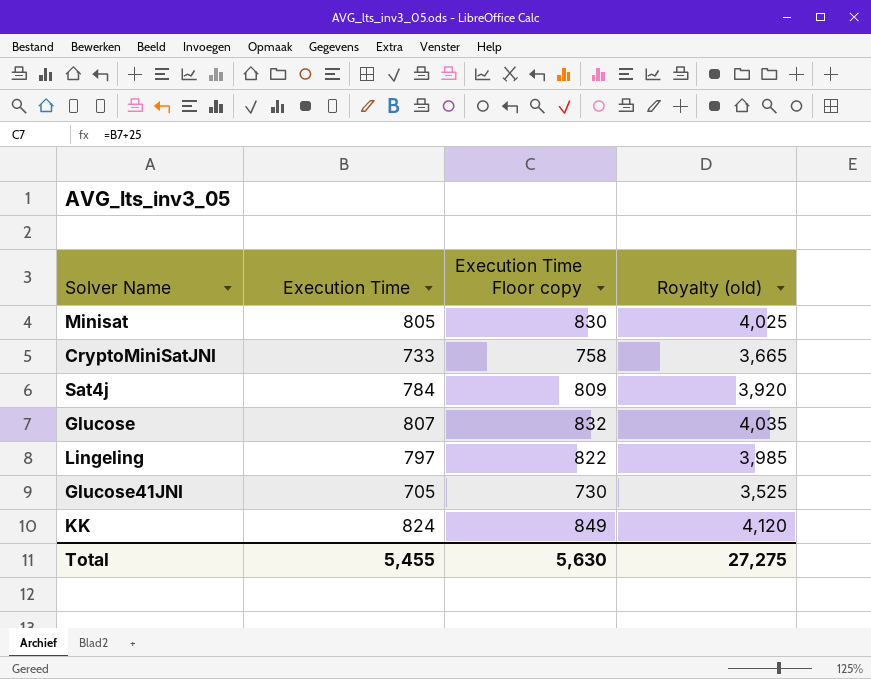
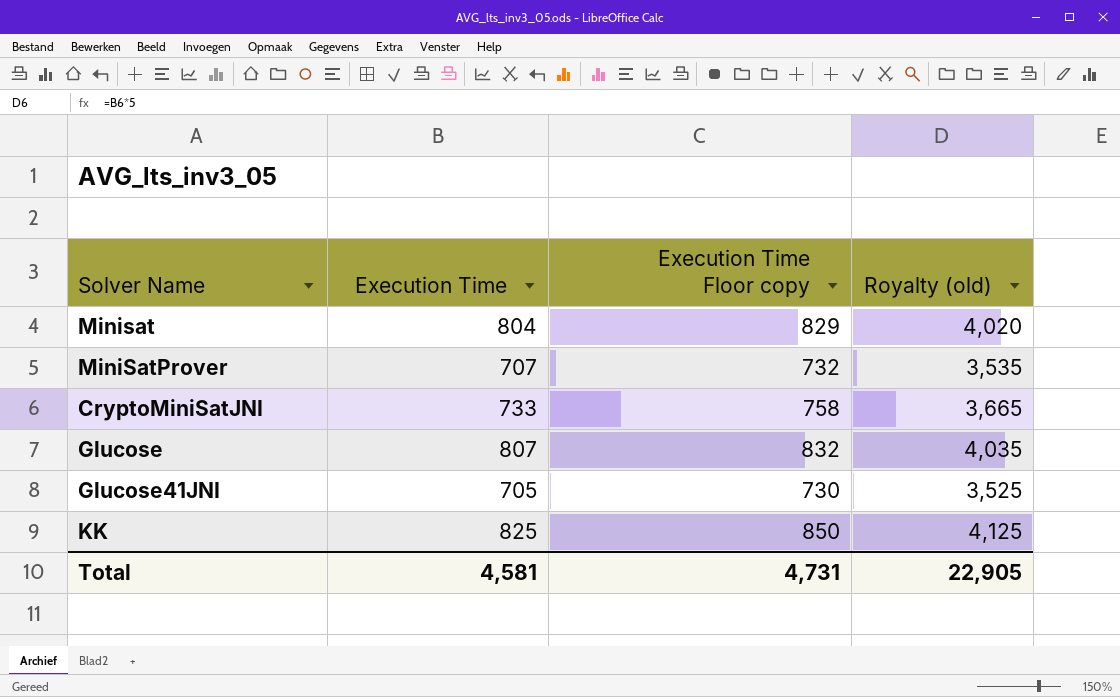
row Sat4j: 784 | 809 | 3,920 -> none
row Lingeling: 797 | 822 | 3,985 -> none
Minisat | Execution Time: 805 -> 804
Minisat | Execution Time Floor copy: 830 -> 829
Minisat | Royalty (old): 4,025 -> 4,020
row MiniSatProver: none -> 707 | 732 | 3,535
KK | Execution Time: 824 -> 825
KK | Execution Time Floor copy: 849 -> 850
KK | Royalty (old): 4,120 -> 4,125
Total | Execution Time: 5,455 -> 4,581
Total | Execution Time Floor copy: 5,630 -> 4,731
Total | Royalty (old): 27,275 -> 22,905

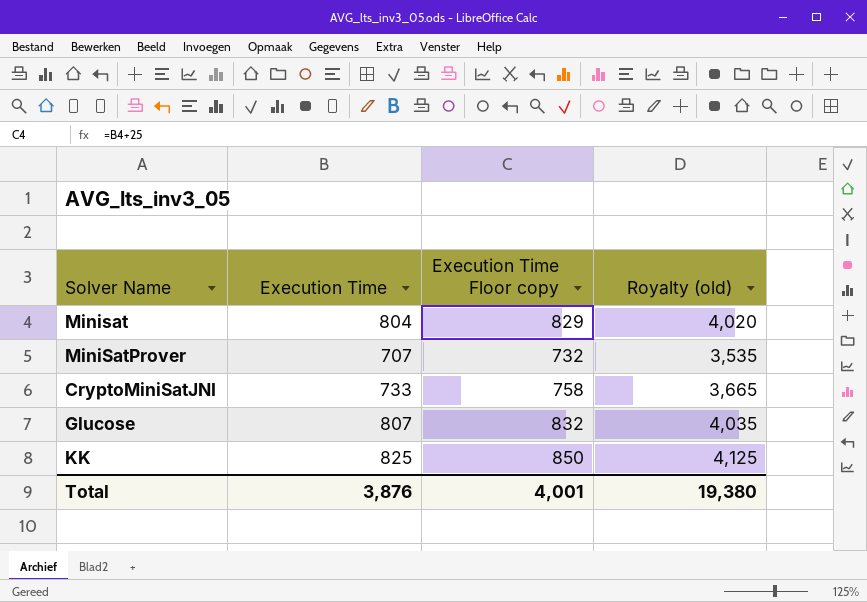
row Glucose41JNI: 705 | 730 | 3,525 -> none
Total | Execution Time: 4,581 -> 3,876
Total | Execution Time Floor copy: 4,731 -> 4,001
Total | Royalty (old): 22,905 -> 19,380

